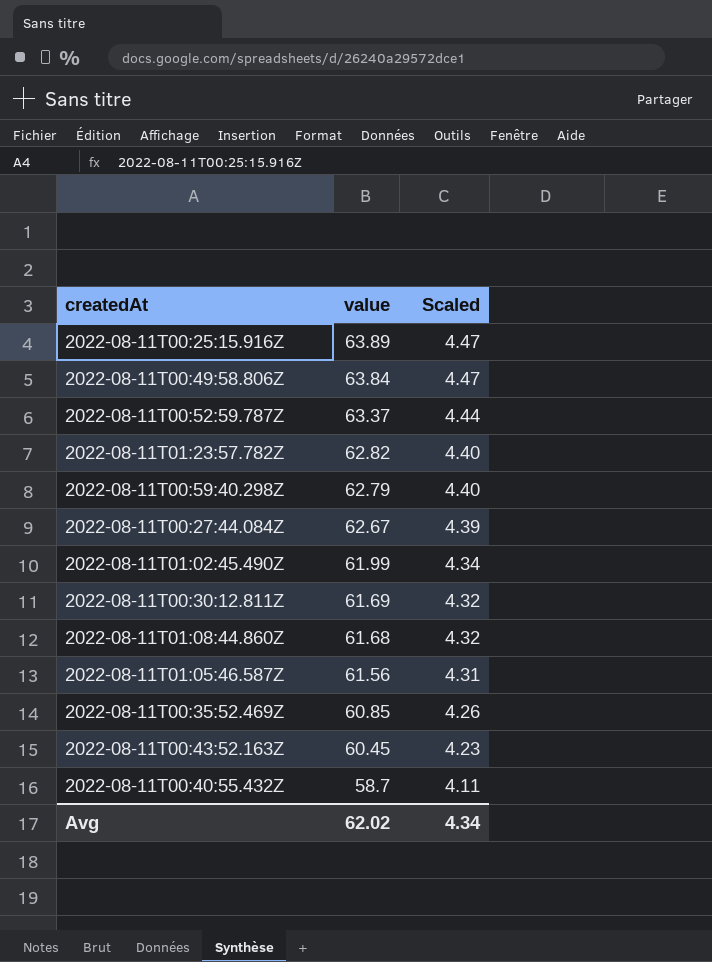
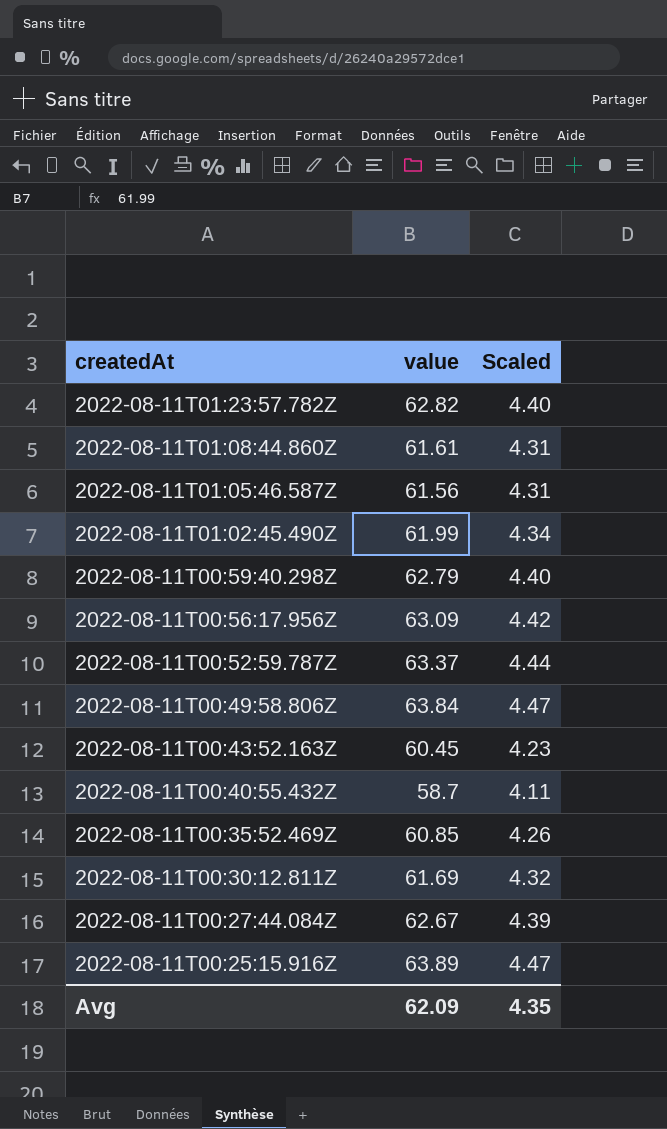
row order: value descending -> createdAt descending
2022-08-11T01:08:44.860Z | value: 61.68 -> 61.61
2022-08-11T01:08:44.860Z | Scaled: 4.32 -> 4.31
row 2022-08-11T00:56:17.956Z: none -> 63.09 | 4.42
Avg | value: 62.02 -> 62.09
Avg | Scaled: 4.34 -> 4.35

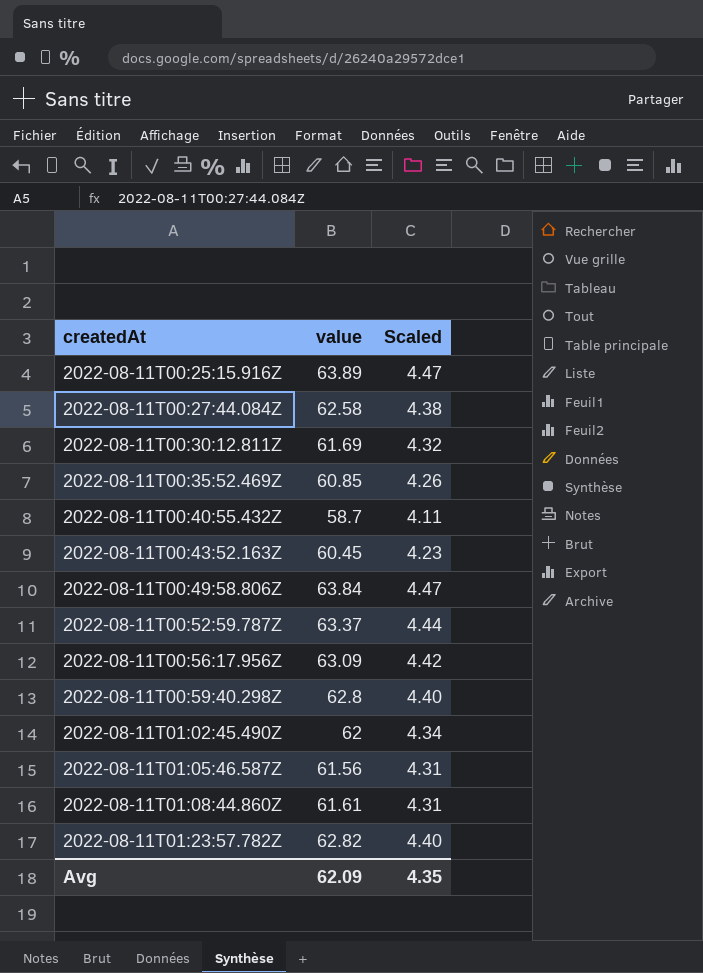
row order: createdAt descending -> createdAt ascending
2022-08-11T00:27:44.084Z | value: 62.67 -> 62.58
2022-08-11T00:27:44.084Z | Scaled: 4.39 -> 4.38
2022-08-11T00:59:40.298Z | value: 62.79 -> 62.8
2022-08-11T01:02:45.490Z | value: 61.99 -> 62

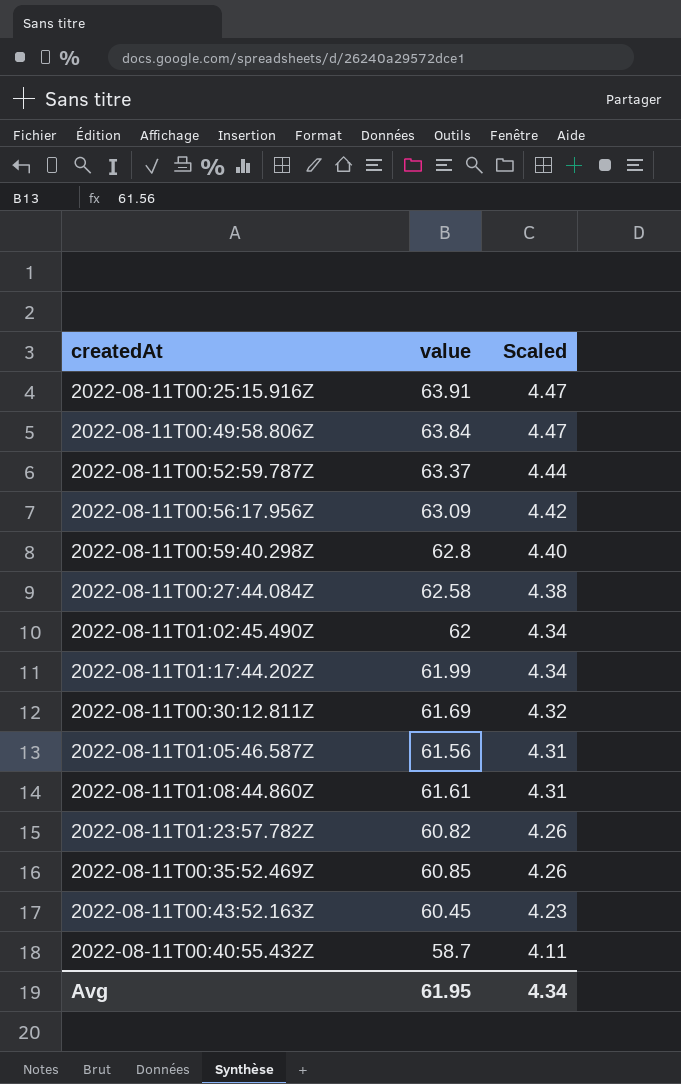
row order: createdAt ascending -> Scaled descending
2022-08-11T00:25:15.916Z | value: 63.89 -> 63.91
row 2022-08-11T01:17:44.202Z: none -> 61.99 | 4.34
2022-08-11T01:23:57.782Z | value: 62.82 -> 60.82
2022-08-11T01:23:57.782Z | Scaled: 4.40 -> 4.26
Avg | value: 62.09 -> 61.95
Avg | Scaled: 4.35 -> 4.34

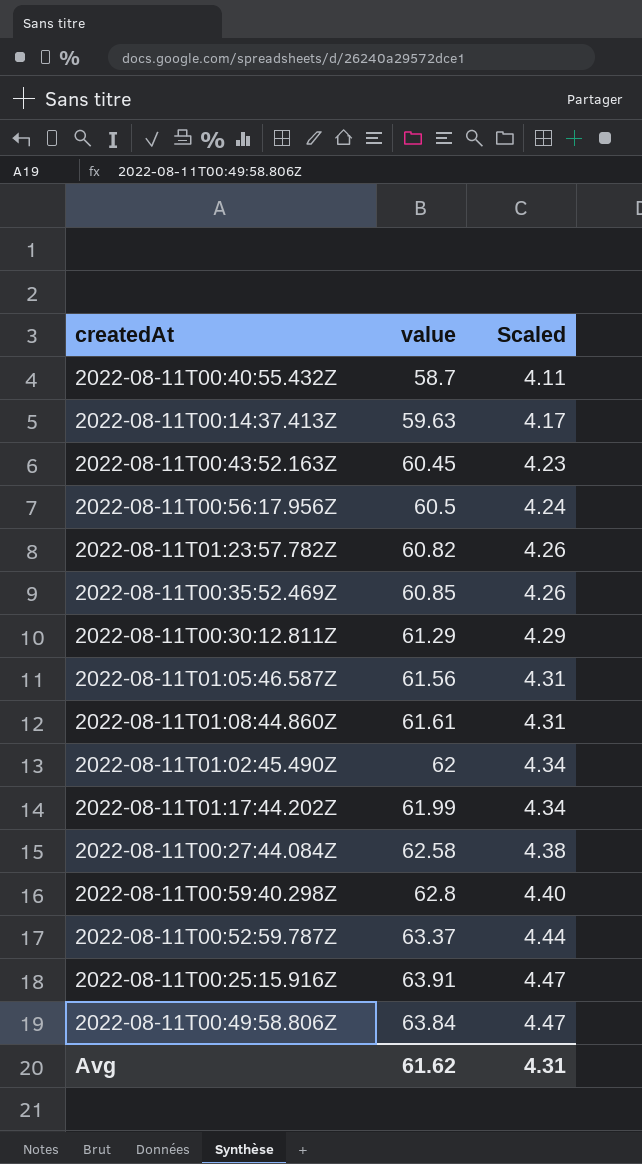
row order: Scaled descending -> Scaled ascending
row 2022-08-11T00:14:37.413Z: none -> 59.63 | 4.17
2022-08-11T00:56:17.956Z | value: 63.09 -> 60.5
2022-08-11T00:56:17.956Z | Scaled: 4.42 -> 4.24
2022-08-11T00:30:12.811Z | value: 61.69 -> 61.29
2022-08-11T00:30:12.811Z | Scaled: 4.32 -> 4.29
Avg | value: 61.95 -> 61.62
Avg | Scaled: 4.34 -> 4.31

